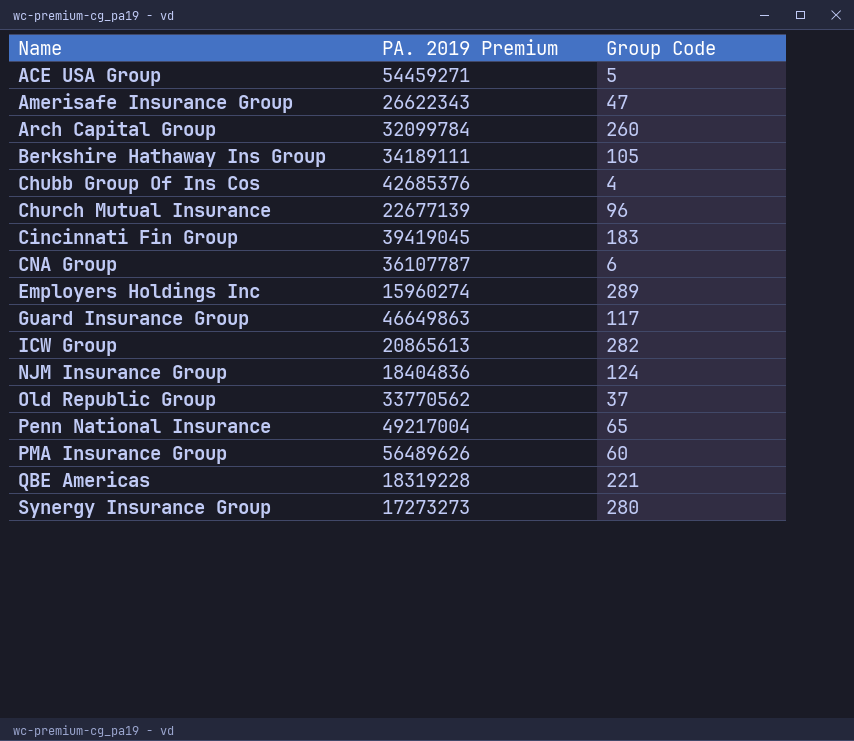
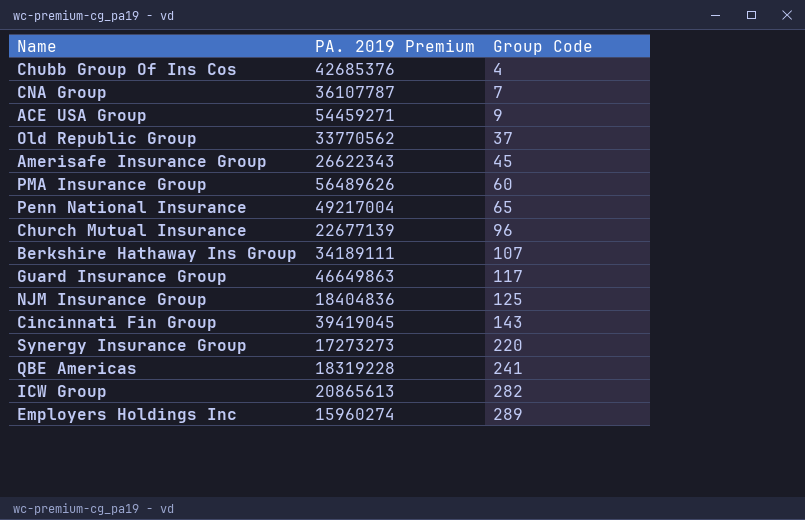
row order: Name ascending -> Group Code ascending
row Arch Capital Group: 32099784 | 260 -> none
CNA Group | Group Code: 6 -> 7
ACE USA Group | Group Code: 5 -> 9
Amerisafe Insurance Group | Group Code: 47 -> 45
Berkshire Hathaway Ins Group | Group Code: 105 -> 107
NJM Insurance Group | Group Code: 124 -> 125
Cincinnati Fin Group | Group Code: 183 -> 143
Synergy Insurance Group | Group Code: 280 -> 220
QBE Americas | Group Code: 221 -> 241

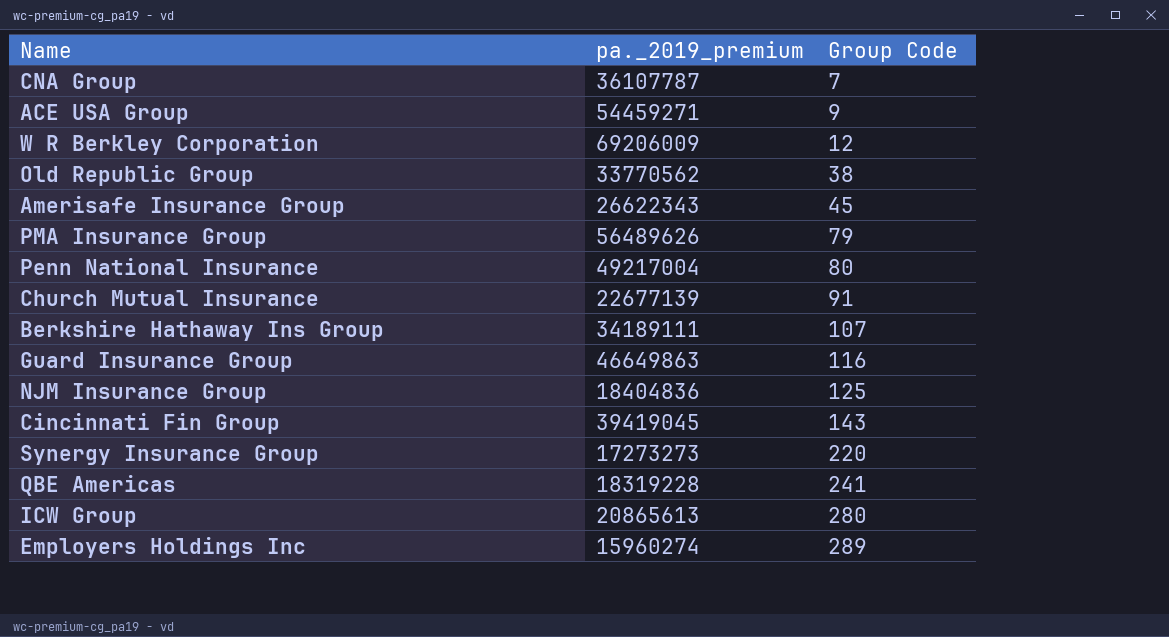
column name: PA. 2019 Premium -> pa._2019_premium
row Chubb Group Of Ins Cos: 42685376 | 4 -> none
row W R Berkley Corporation: none -> 69206009 | 12
Old Republic Group | Group Code: 37 -> 38
PMA Insurance Group | Group Code: 60 -> 79
Penn National Insurance | Group Code: 65 -> 80
Church Mutual Insurance | Group Code: 96 -> 91
Guard Insurance Group | Group Code: 117 -> 116
ICW Group | Group Code: 282 -> 280

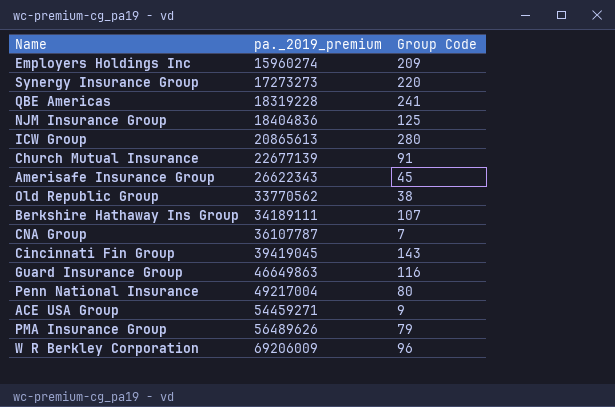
row order: Group Code ascending -> pa._2019_premium ascending
Employers Holdings Inc | Group Code: 289 -> 209
W R Berkley Corporation | Group Code: 12 -> 96

